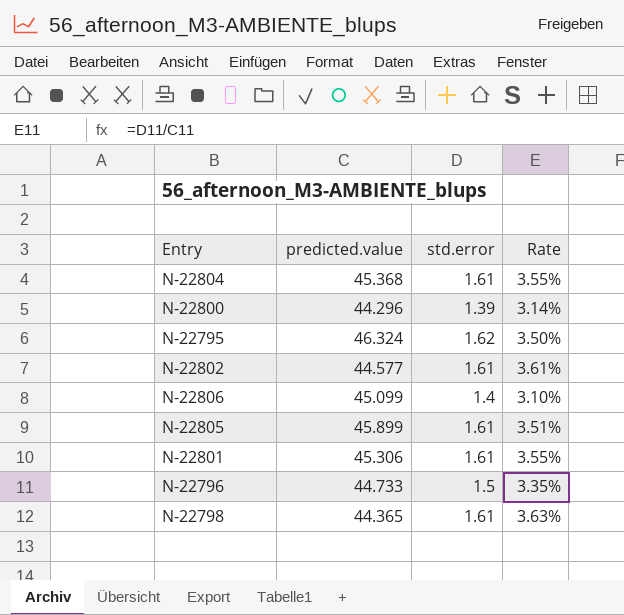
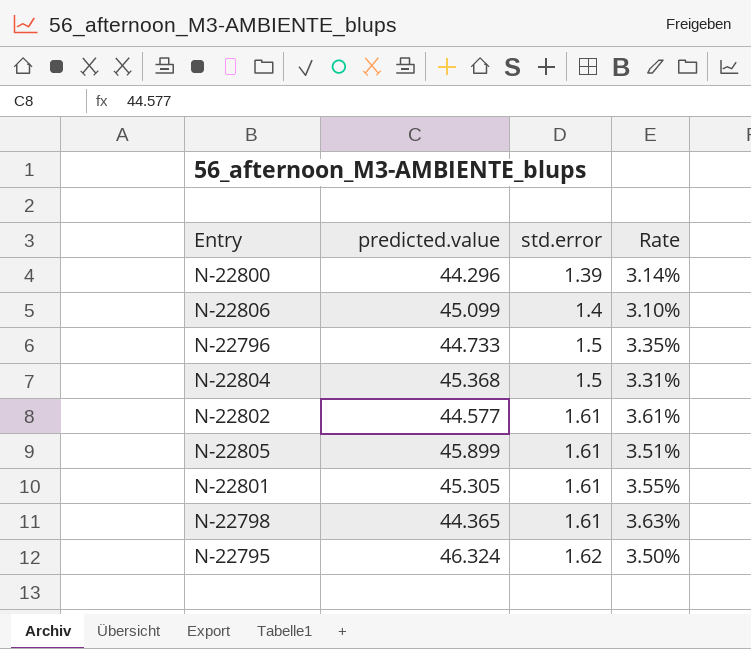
row order: none -> std.error ascending
N-22804 | std.error: 1.61 -> 1.5
N-22804 | Rate: 3.55% -> 3.31%
N-22801 | predicted.value: 45.306 -> 45.305

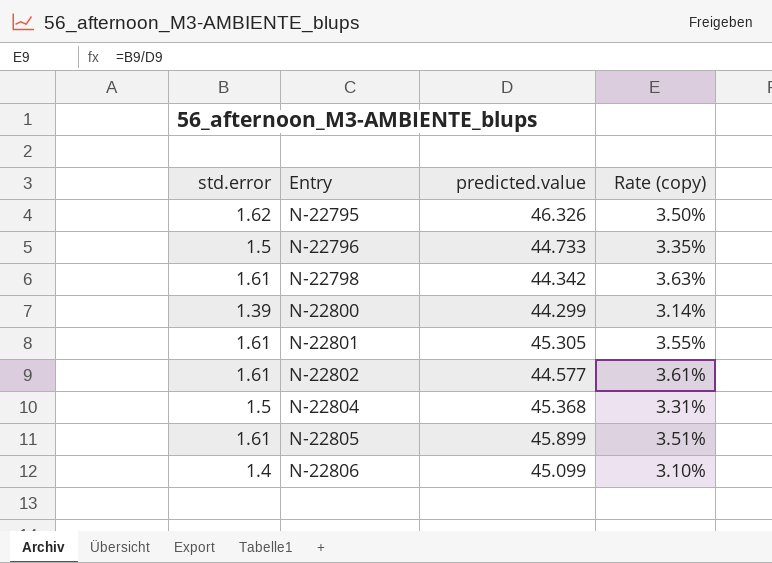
row order: std.error ascending -> Entry ascending
column std.error | position: 3 -> 1
column name: Rate -> Rate (copy)
N-22795 | predicted.value: 46.324 -> 46.326
N-22798 | predicted.value: 44.365 -> 44.342
N-22800 | predicted.value: 44.296 -> 44.299

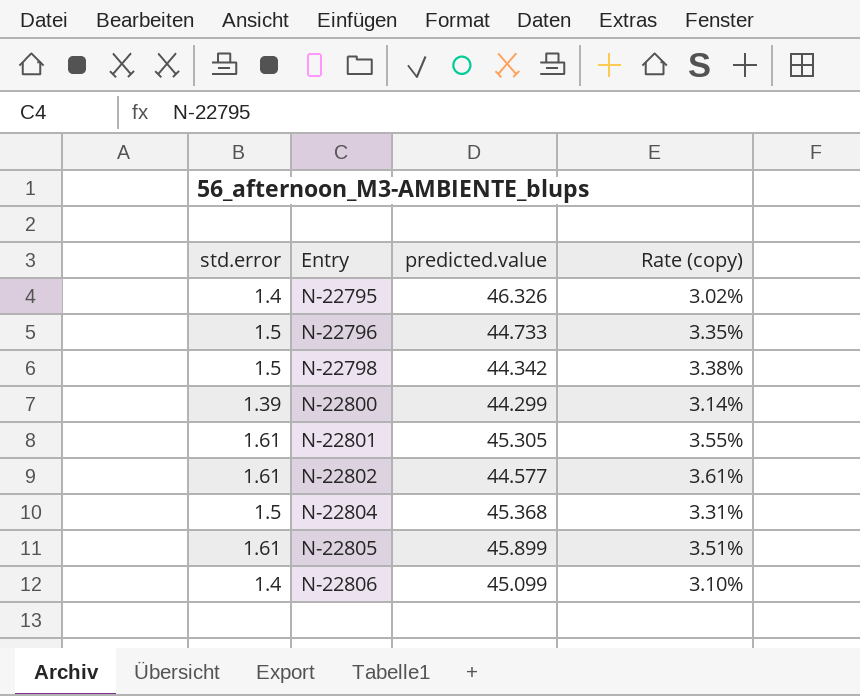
N-22795 | std.error: 1.62 -> 1.4
N-22795 | Rate (copy): 3.50% -> 3.02%
N-22798 | std.error: 1.61 -> 1.5
N-22798 | Rate (copy): 3.63% -> 3.38%

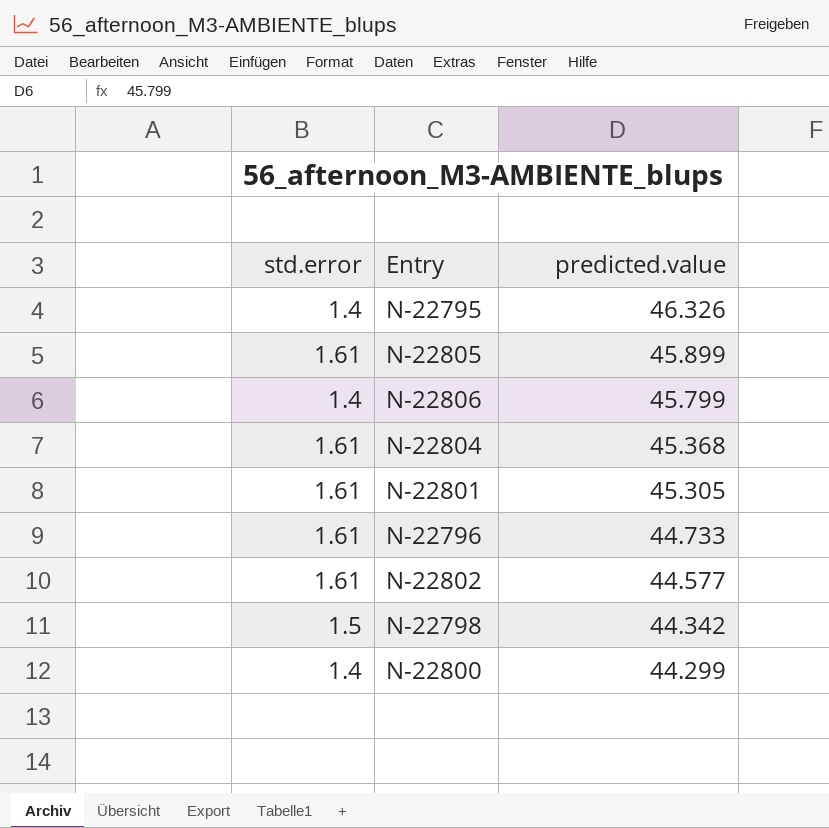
row order: Entry ascending -> predicted.value descending
column Rate (copy) | formula: [std.error] / [predicted.value] -> none
N-22806 | predicted.value: 45.099 -> 45.799
N-22804 | std.error: 1.5 -> 1.61
N-22796 | std.error: 1.5 -> 1.61
N-22800 | std.error: 1.39 -> 1.4

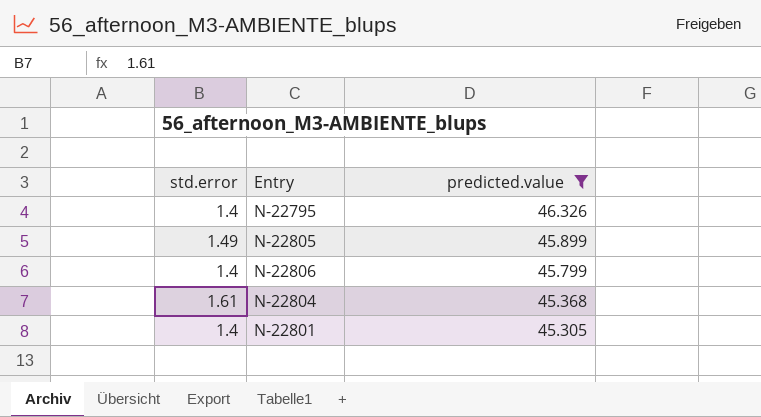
filter: none -> predicted.value >= 45.305
N-22805 | std.error: 1.61 -> 1.49
N-22801 | std.error: 1.61 -> 1.4

